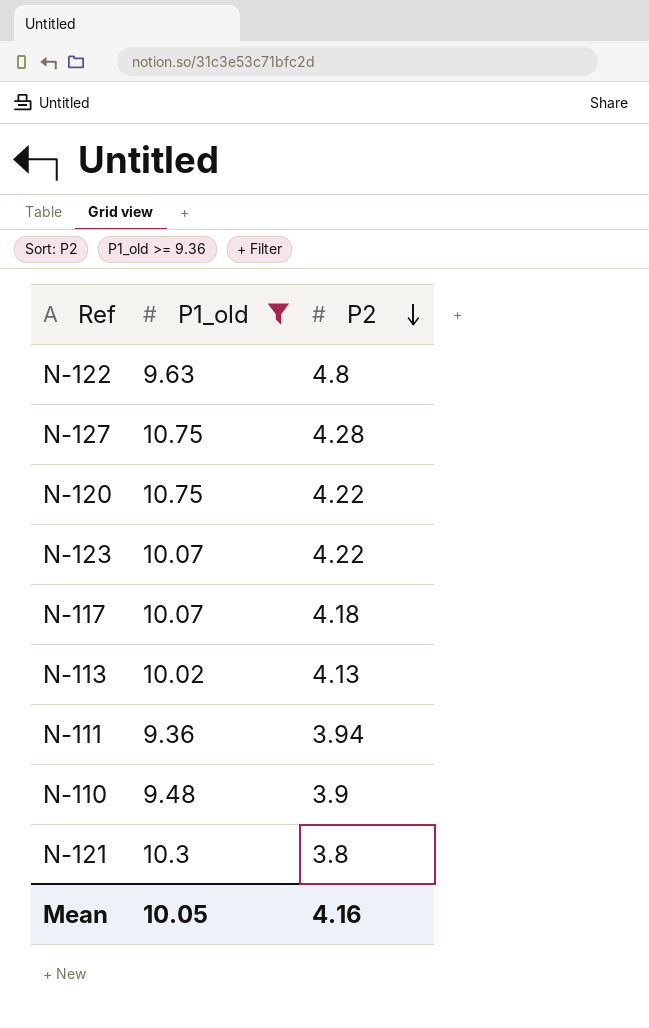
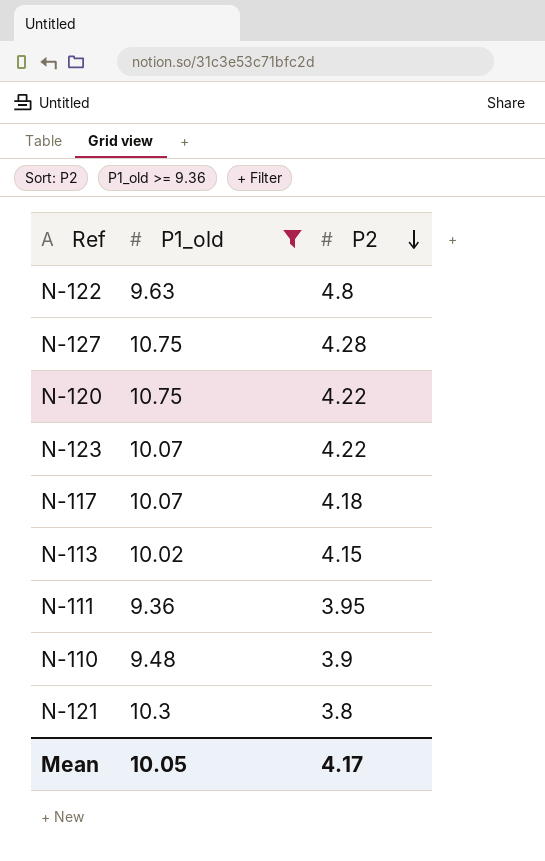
N-113 | P2: 4.13 -> 4.15
N-111 | P2: 3.94 -> 3.95
Mean | P2: 4.16 -> 4.17

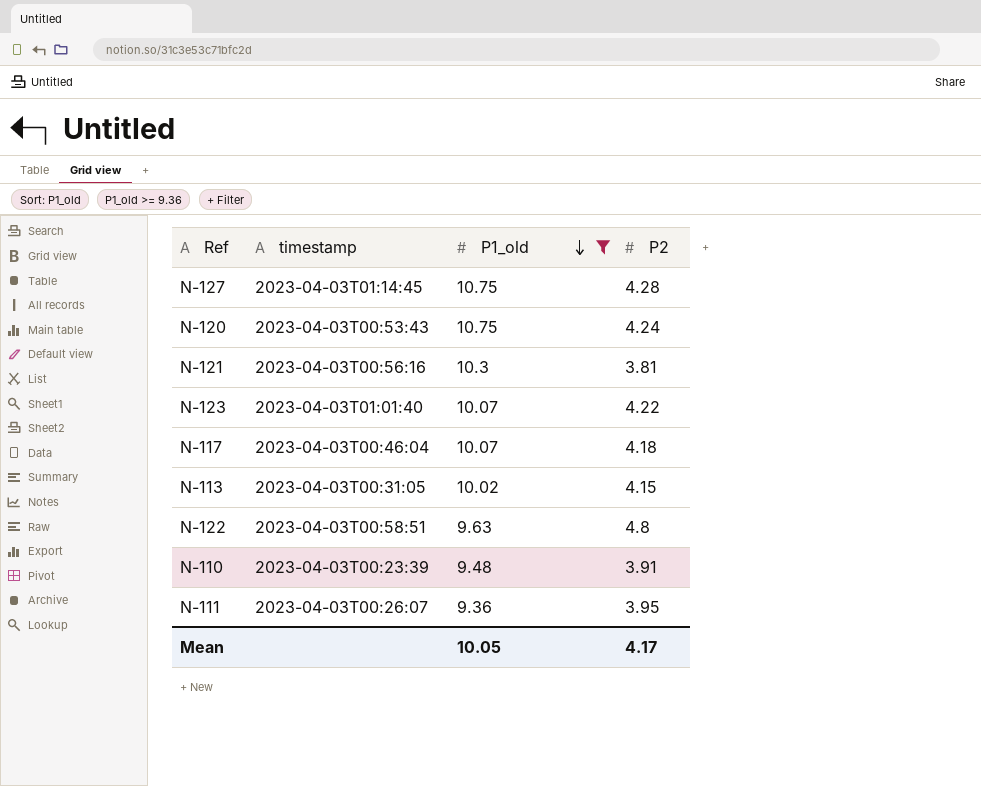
row order: P2 descending -> P1_old descending
column timestamp | position: none -> 2
N-120 | P2: 4.22 -> 4.24
N-121 | P2: 3.8 -> 3.81
N-110 | P2: 3.9 -> 3.91

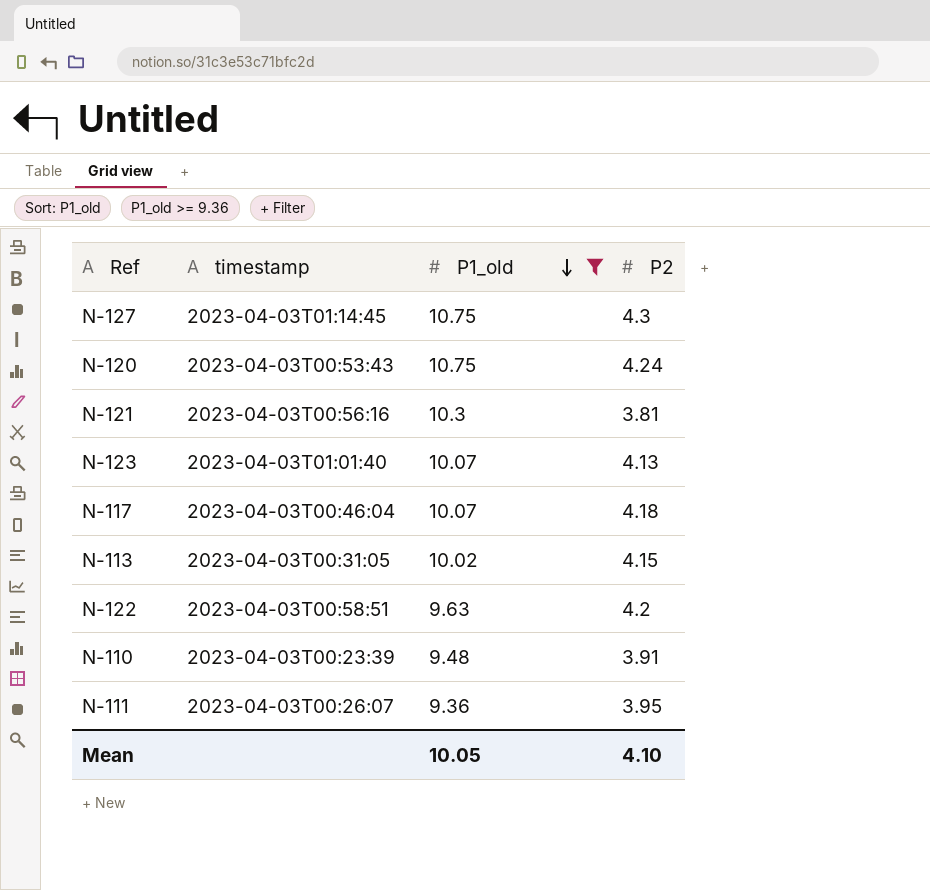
N-127 | P2: 4.28 -> 4.3
N-123 | P2: 4.22 -> 4.13
N-122 | P2: 4.8 -> 4.2
Mean | P2: 4.17 -> 4.10

